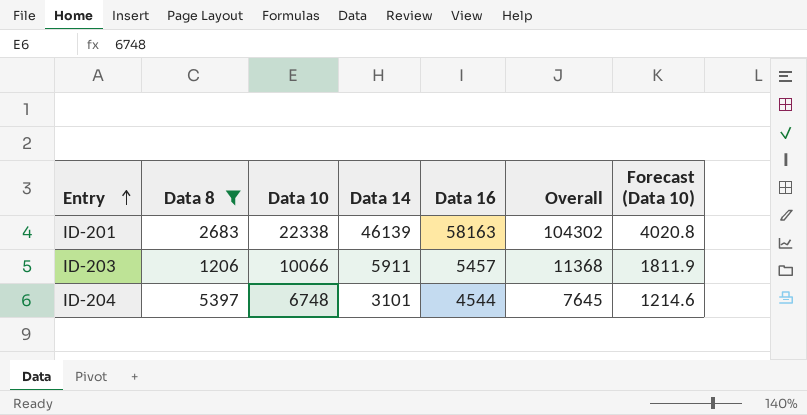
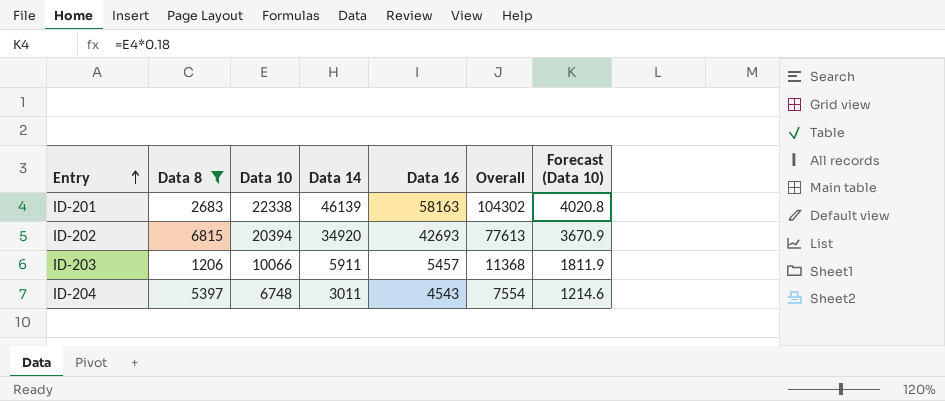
row ID-202: none -> 6815 | 20394 | 34920 | 42693 | 77613 | 3670.9
ID-204 | Data 14: 3101 -> 3011
ID-204 | Data 16: 4544 -> 4543
ID-204 | Overall: 7645 -> 7554

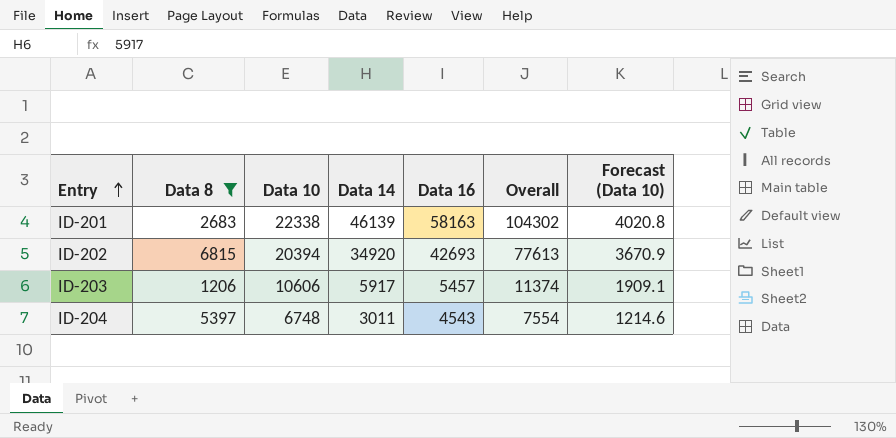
ID-203 | Data 10: 10066 -> 10606
ID-203 | Data 14: 5911 -> 5917
ID-203 | Overall: 11368 -> 11374
ID-203 | Forecast (Data 10): 1811.9 -> 1909.1

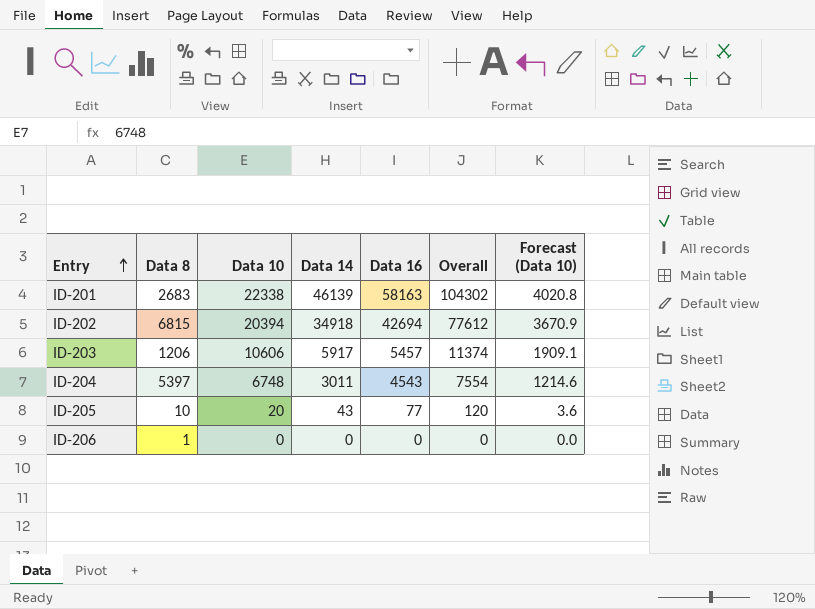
filter: Data 8 >= 1206 -> none
ID-202 | Data 14: 34920 -> 34918
ID-202 | Data 16: 42693 -> 42694
ID-202 | Overall: 77613 -> 77612

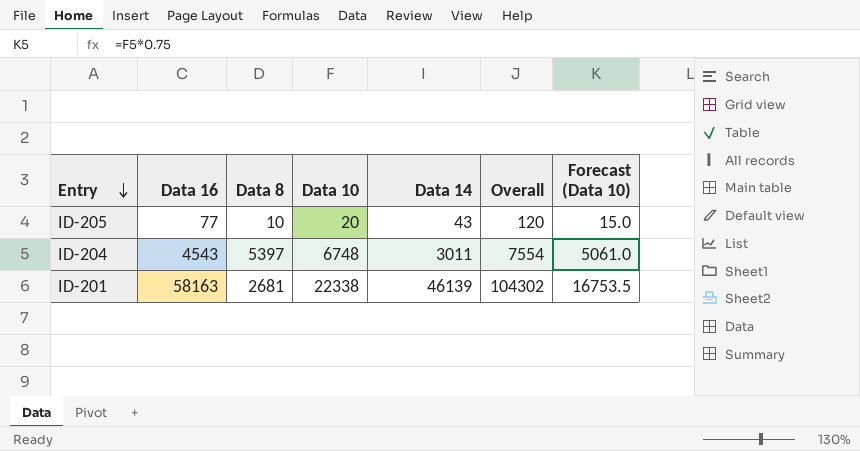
row order: Entry ascending -> Entry descending
column Data 16 | position: 5 -> 2
column Forecast (Data 10) | formula: [Data 10] * 0.18 -> [Data 10] * 0.75
row ID-202: 6815 | 20394 | 34918 | 42694 | 77612 | 3670.9 -> none
row ID-203: 1206 | 10606 | 5917 | 5457 | 11374 | 1909.1 -> none
row ID-206: 1 | 0 | 0 | 0 | 0 | 0.0 -> none
ID-201 | Data 8: 2683 -> 2681

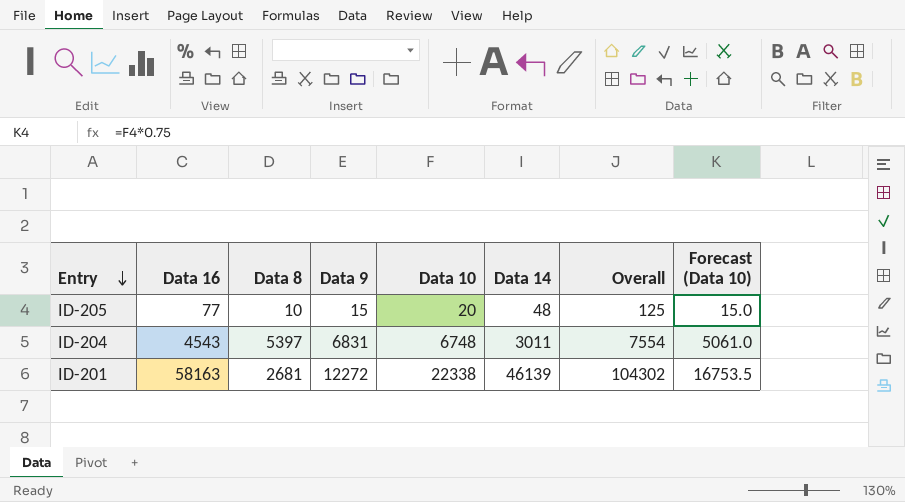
column Data 9 | position: none -> 4
ID-205 | Data 14: 43 -> 48
ID-205 | Overall: 120 -> 125

